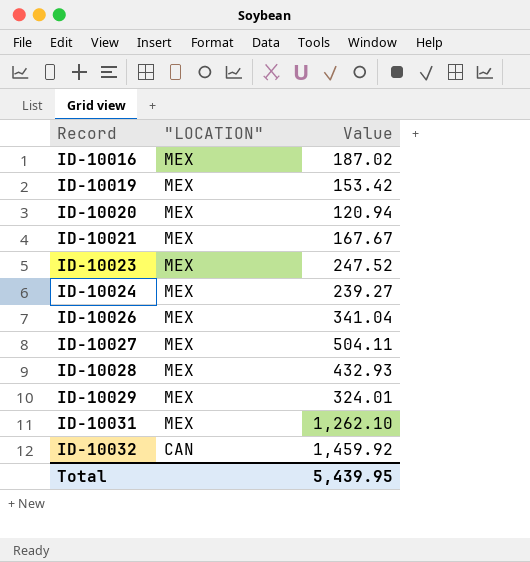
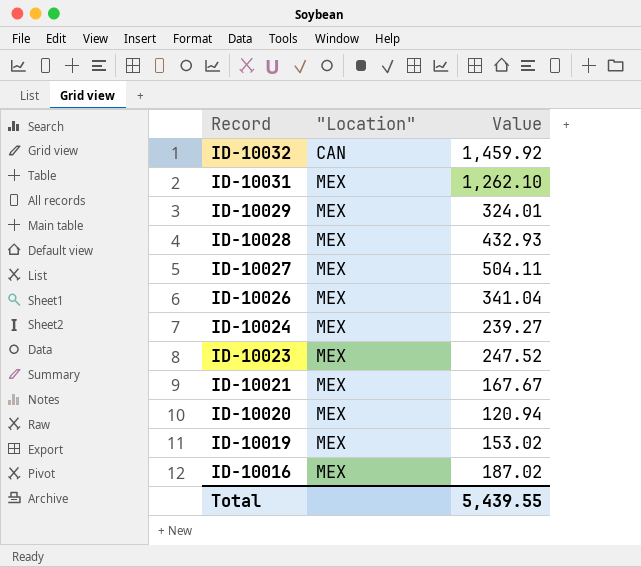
row order: Record ascending -> Record descending
column name: "LOCATION" -> "Location"
ID-10019 | Value: 153.42 -> 153.02
Total | Value: 5,439.95 -> 5,439.55

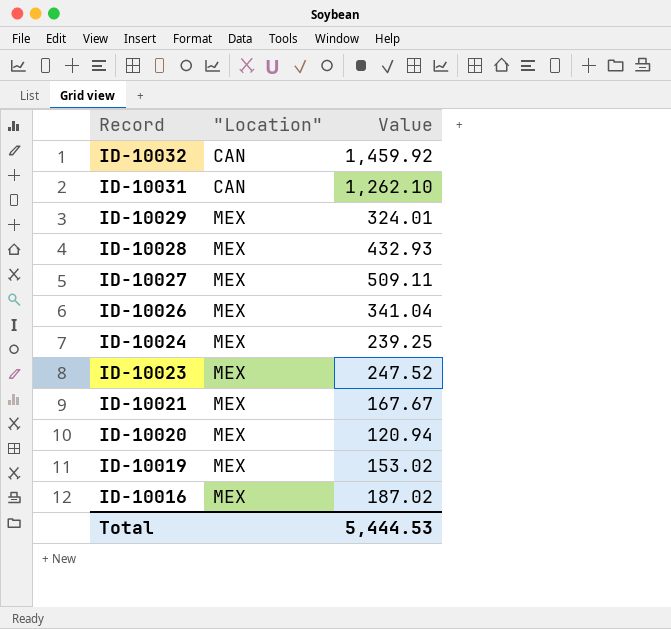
ID-10031 | "Location": MEX -> CAN
ID-10027 | Value: 504.11 -> 509.11
ID-10024 | Value: 239.27 -> 239.25
Total | Value: 5,439.55 -> 5,444.53

